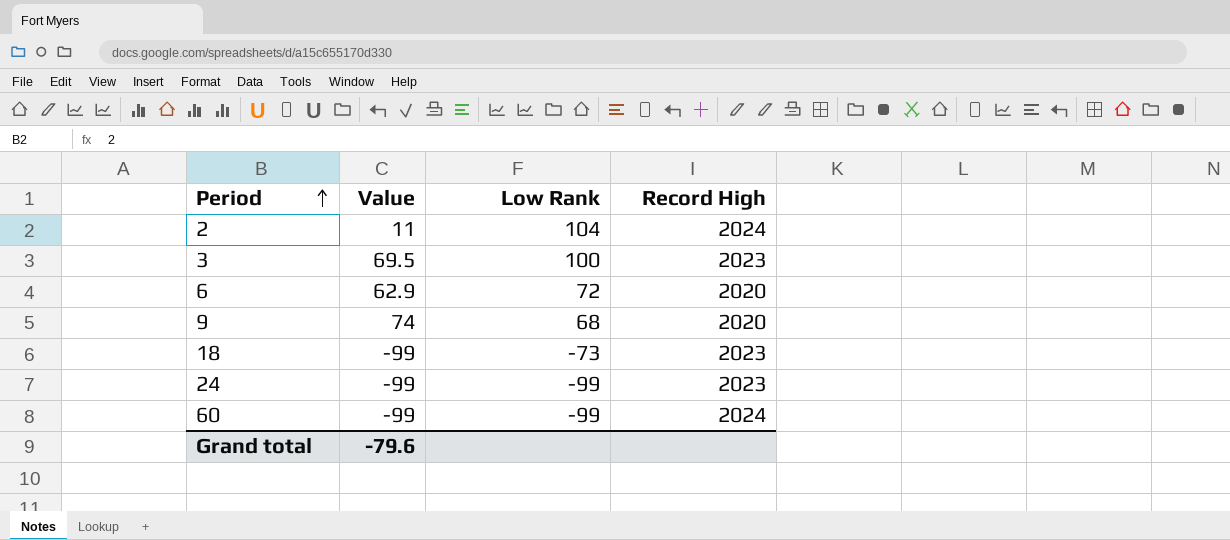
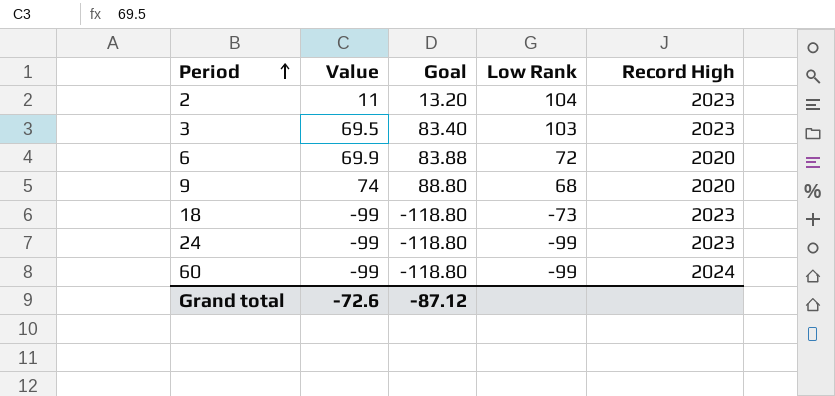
column Goal | formula: none -> [Value] * 1.2
2 | Record High: 2024 -> 2023
3 | Low Rank: 100 -> 103
6 | Value: 62.9 -> 69.9
Grand total | Value: -79.6 -> -72.6

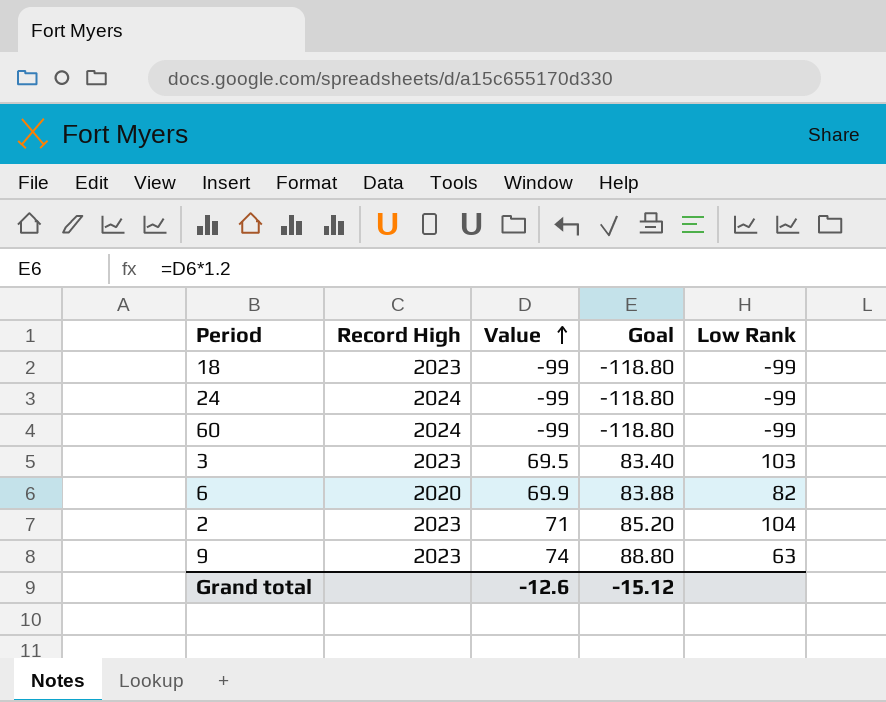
row order: Period ascending -> Value ascending
column Record High | position: 5 -> 2
18 | Low Rank: -73 -> -99
24 | Record High: 2023 -> 2024
6 | Low Rank: 72 -> 82
2 | Value: 11 -> 71
2 | Goal: 13.20 -> 85.20
9 | Record High: 2020 -> 2023
9 | Low Rank: 68 -> 63
Grand total | Value: -72.6 -> -12.6
Grand total | Goal: -87.12 -> -15.12

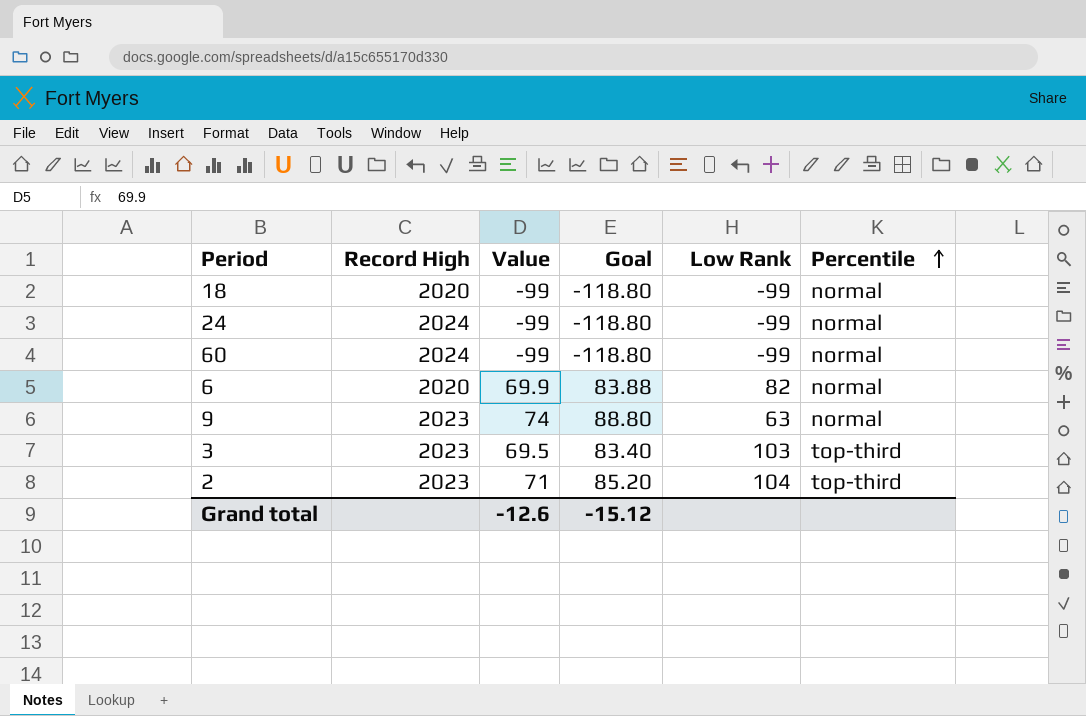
row order: Value ascending -> Percentile ascending
column Percentile | position: none -> 6
18 | Record High: 2023 -> 2020

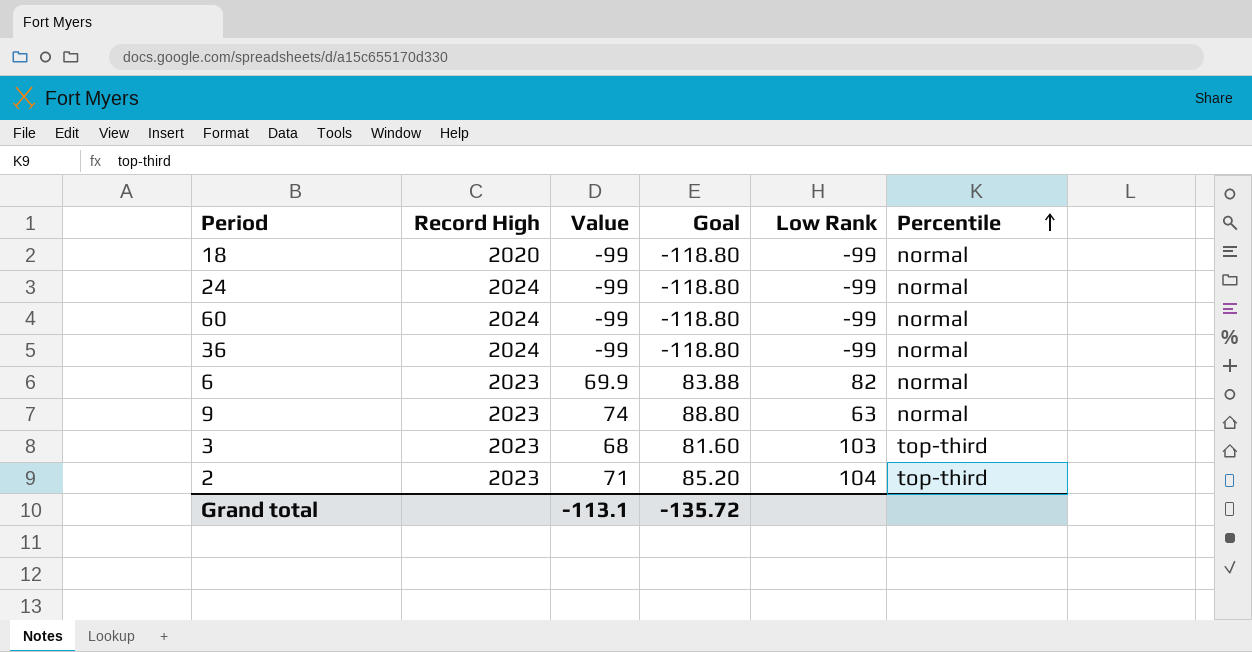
row 36: none -> 2024 | -99 | -118.80 | -99 | normal
6 | Record High: 2020 -> 2023
3 | Value: 69.5 -> 68
3 | Goal: 83.40 -> 81.60
Grand total | Value: -12.6 -> -113.1
Grand total | Goal: -15.12 -> -135.72

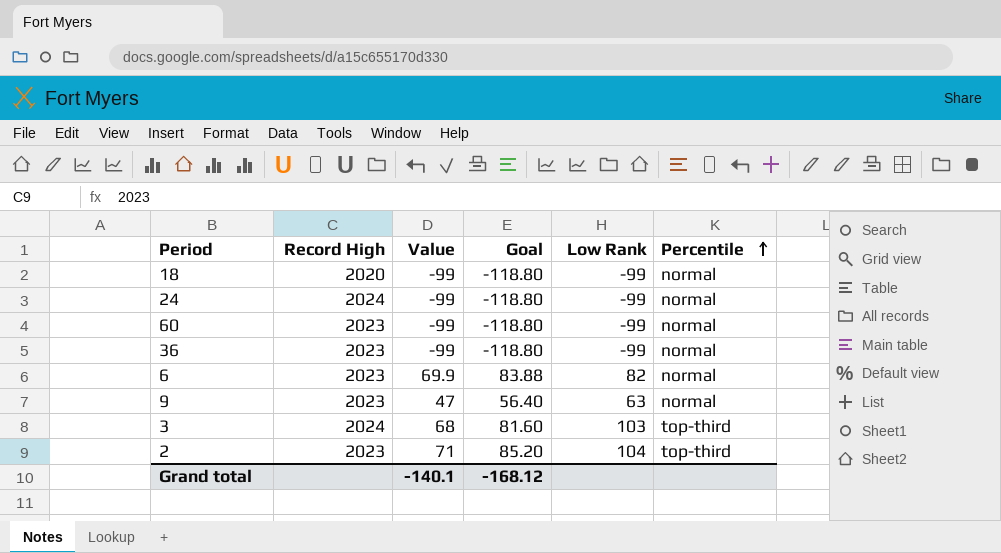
60 | Record High: 2024 -> 2023
36 | Record High: 2024 -> 2023
9 | Value: 74 -> 47
9 | Goal: 88.80 -> 56.40
3 | Record High: 2023 -> 2024
Grand total | Value: -113.1 -> -140.1
Grand total | Goal: -135.72 -> -168.12

